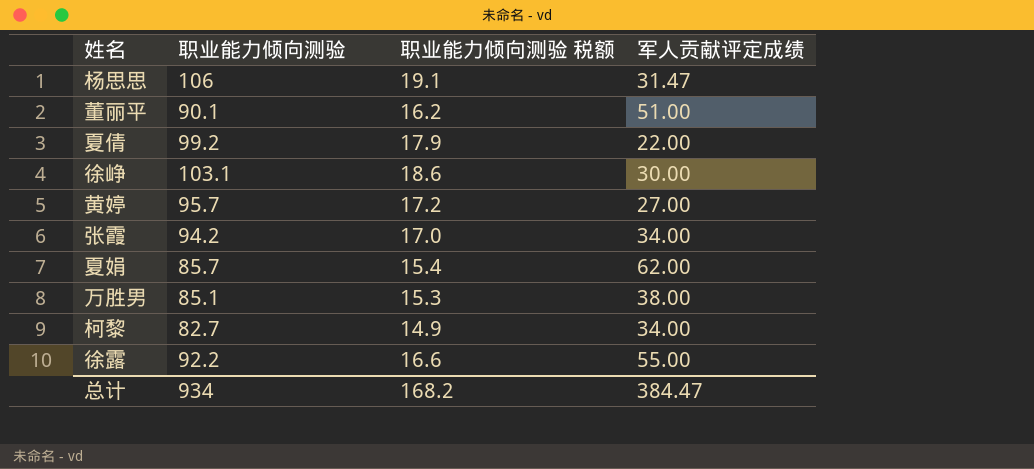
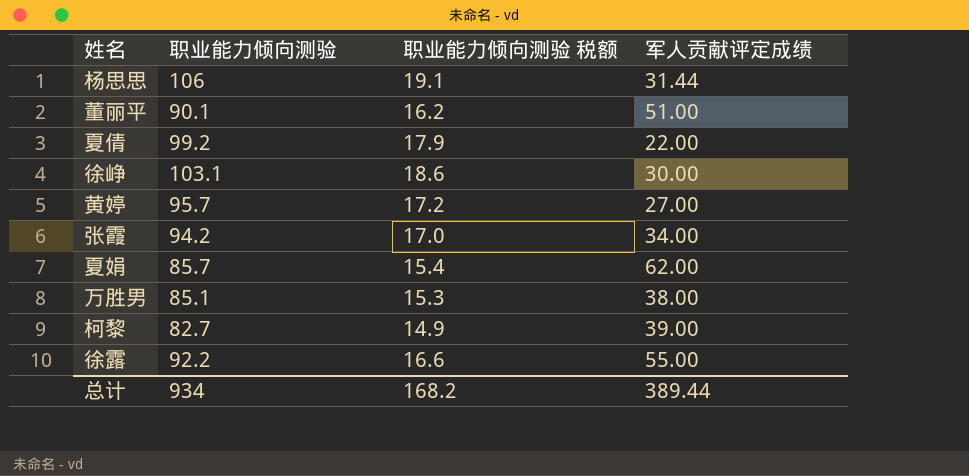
杨思思 | 军人贡献评定成绩: 31.47 -> 31.44
柯黎 | 军人贡献评定成绩: 34.00 -> 39.00
总计 | 军人贡献评定成绩: 384.47 -> 389.44

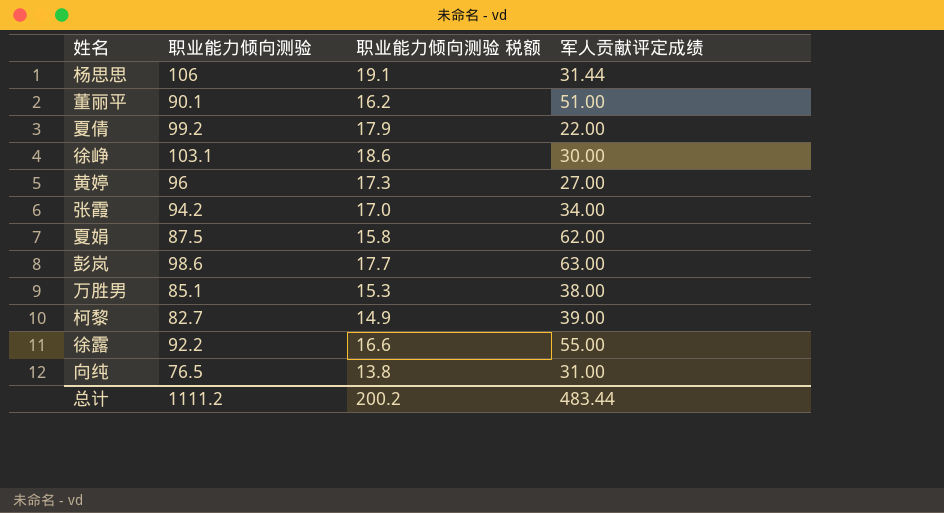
黄婷 | 职业能力倾向测验: 95.7 -> 96
黄婷 | 职业能力倾向测验 税额: 17.2 -> 17.3
夏娟 | 职业能力倾向测验: 85.7 -> 87.5
夏娟 | 职业能力倾向测验 税额: 15.4 -> 15.8
row 彭岚: none -> 98.6 | 17.7 | 63.00
row 向纯: none -> 76.5 | 13.8 | 31.00
总计 | 职业能力倾向测验: 934 -> 1111.2
总计 | 职业能力倾向测验 税额: 168.2 -> 200.2
总计 | 军人贡献评定成绩: 389.44 -> 483.44

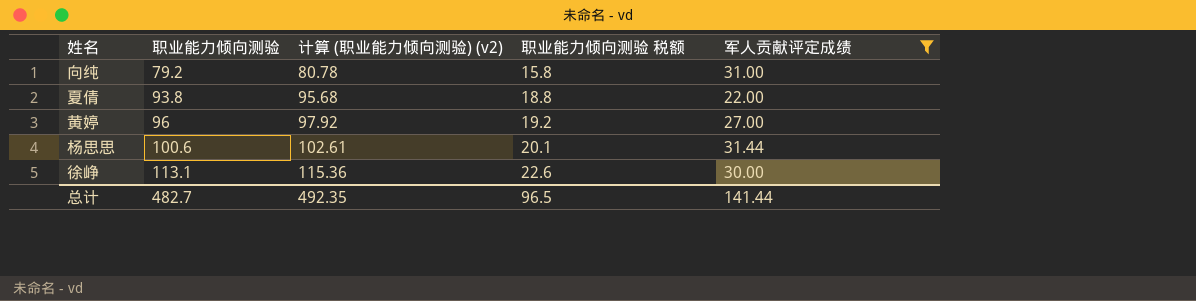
filter: none -> 军人贡献评定成绩 <= 31.44
row order: none -> 职业能力倾向测验 ascending
column 计算 (职业能力倾向测验) (v2) | formula: none -> [职业能力倾向测验] * 1.02
column 职业能力倾向测验 税额 | formula: [职业能力倾向测验] * 0.18 -> [职业能力倾向测验] * 0.2
向纯 | 职业能力倾向测验: 76.5 -> 79.2
夏倩 | 职业能力倾向测验: 99.2 -> 93.8
杨思思 | 职业能力倾向测验: 106 -> 100.6
徐峥 | 职业能力倾向测验: 103.1 -> 113.1
总计 | 职业能力倾向测验: 1111.2 -> 482.7
总计 | 职业能力倾向测验 税额: 200.2 -> 96.5
总计 | 军人贡献评定成绩: 483.44 -> 141.44

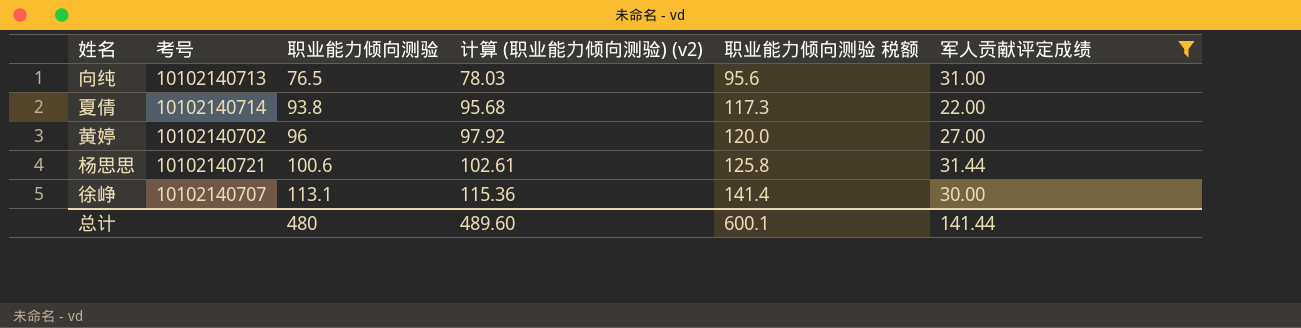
column 考号 | position: none -> 2
column 职业能力倾向测验 税额 | formula: [职业能力倾向测验] * 0.2 -> [职业能力倾向测验] * 1.25
向纯 | 职业能力倾向测验: 79.2 -> 76.5
向纯 | 计算 (职业能力倾向测验) (v2): 80.78 -> 78.03
总计 | 职业能力倾向测验: 482.7 -> 480
总计 | 计算 (职业能力倾向测验) (v2): 492.35 -> 489.60
总计 | 职业能力倾向测验 税额: 96.5 -> 600.1

